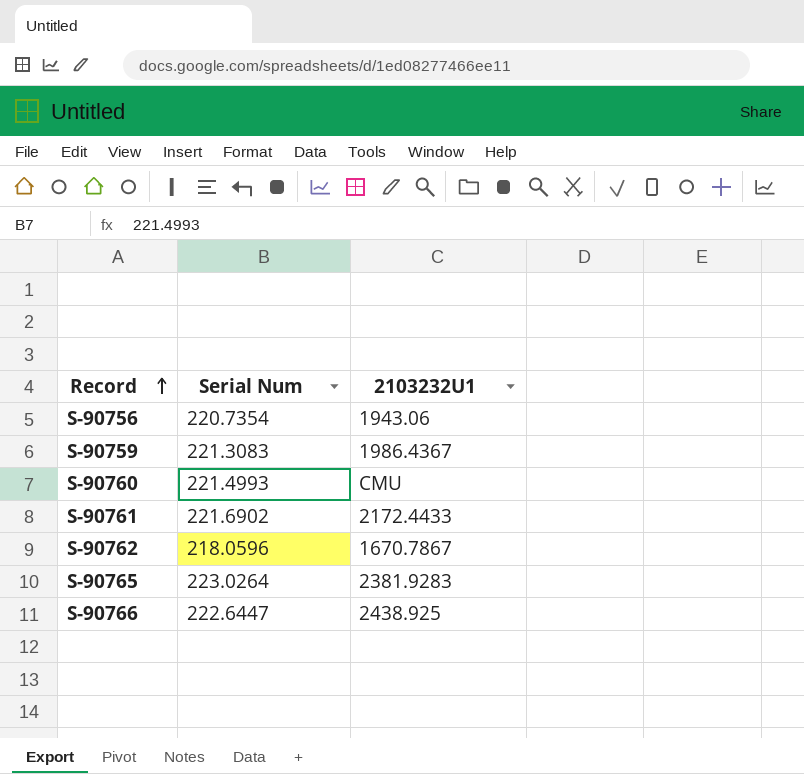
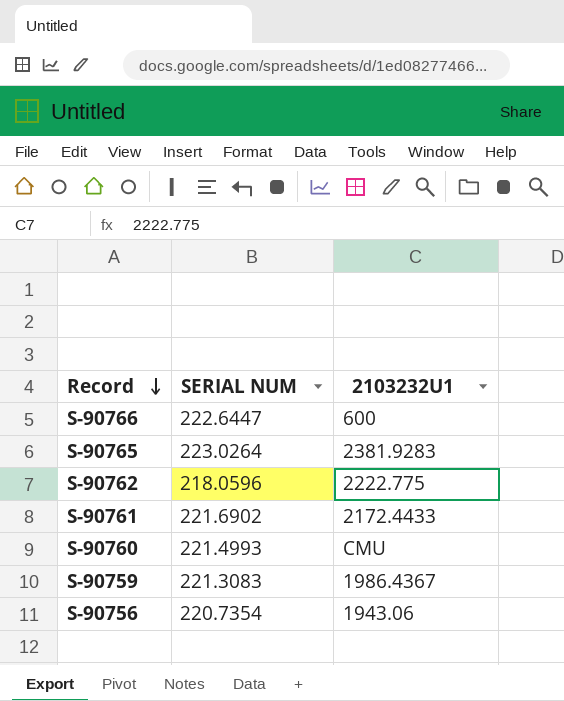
row order: Record ascending -> Record descending
column name: Serial Num -> SERIAL NUM
S-90766 | 2103232U1: 2438.925 -> 600
S-90762 | 2103232U1: 1670.7867 -> 2222.775

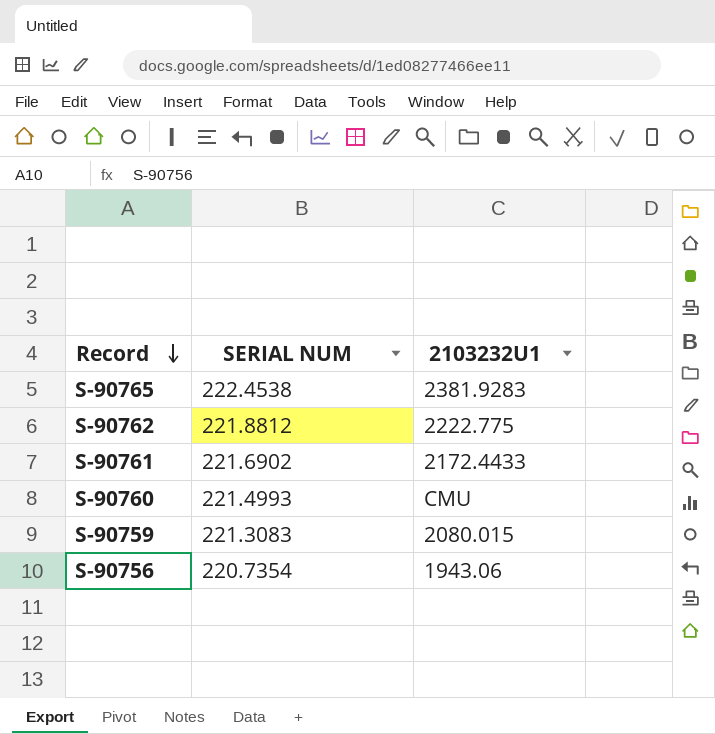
row S-90766: 222.6447 | 600 -> none
S-90765 | SERIAL NUM: 223.0264 -> 222.4538
S-90762 | SERIAL NUM: 218.0596 -> 221.8812
S-90759 | 2103232U1: 1986.4367 -> 2080.015

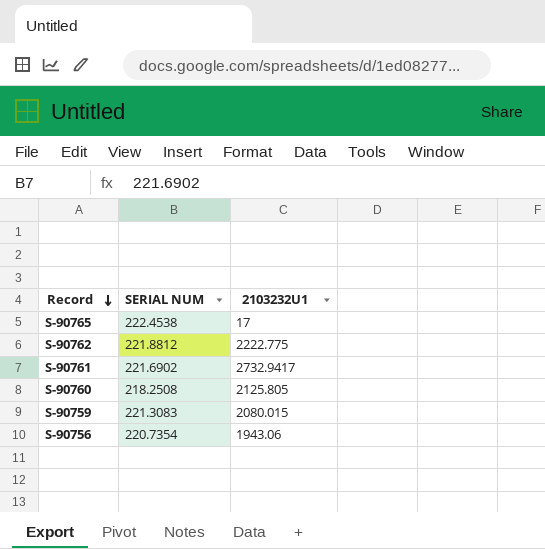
S-90765 | 2103232U1: 2381.9283 -> 17
S-90761 | 2103232U1: 2172.4433 -> 2732.9417
S-90760 | SERIAL NUM: 221.4993 -> 218.2508
S-90760 | 2103232U1: CMU -> 2125.805

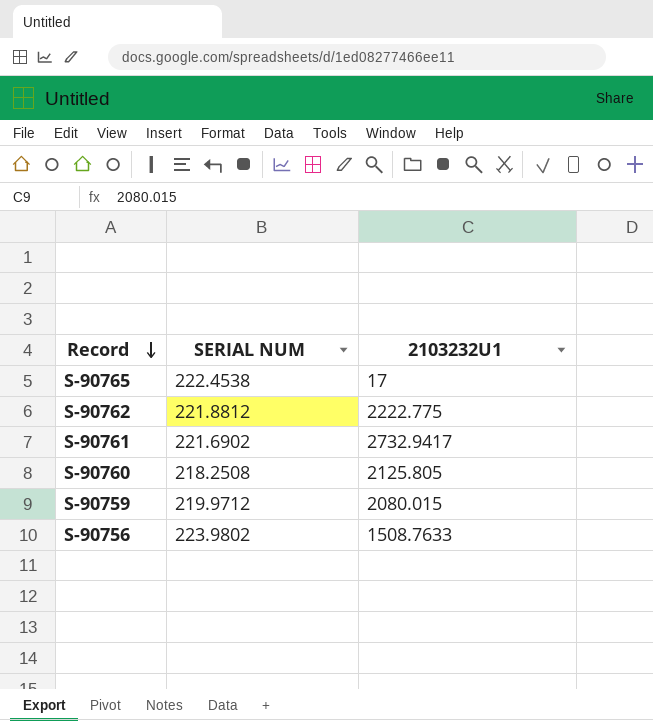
S-90759 | SERIAL NUM: 221.3083 -> 219.9712
S-90756 | SERIAL NUM: 220.7354 -> 223.9802
S-90756 | 2103232U1: 1943.06 -> 1508.7633

